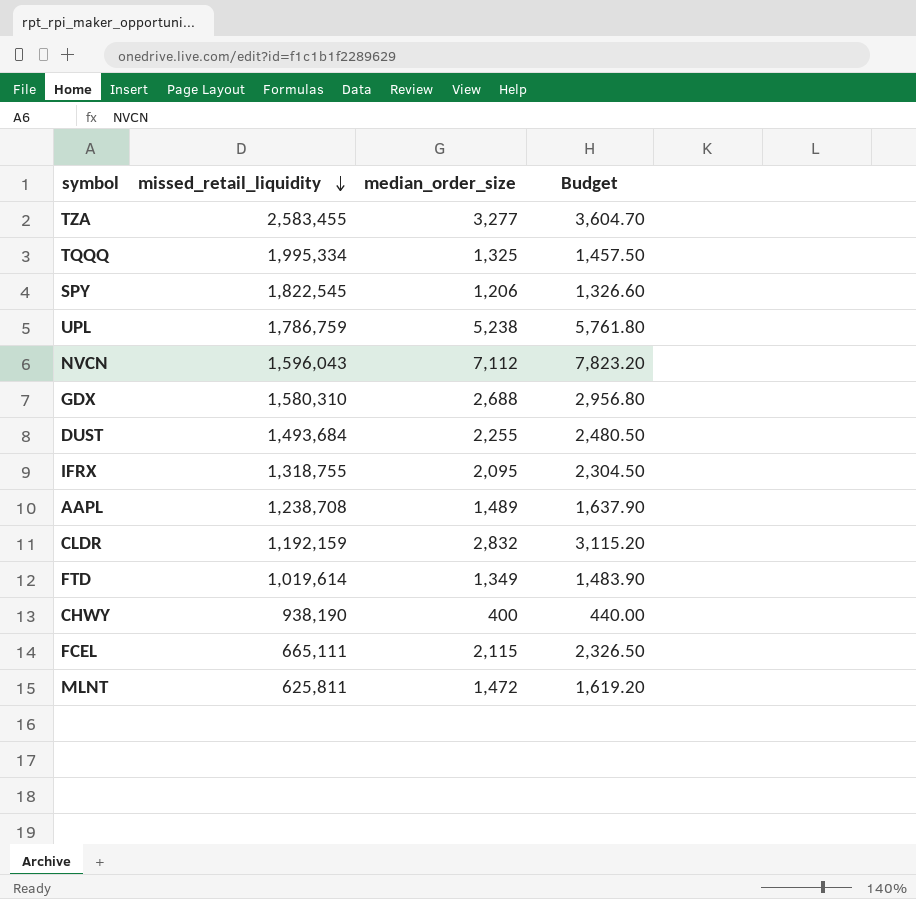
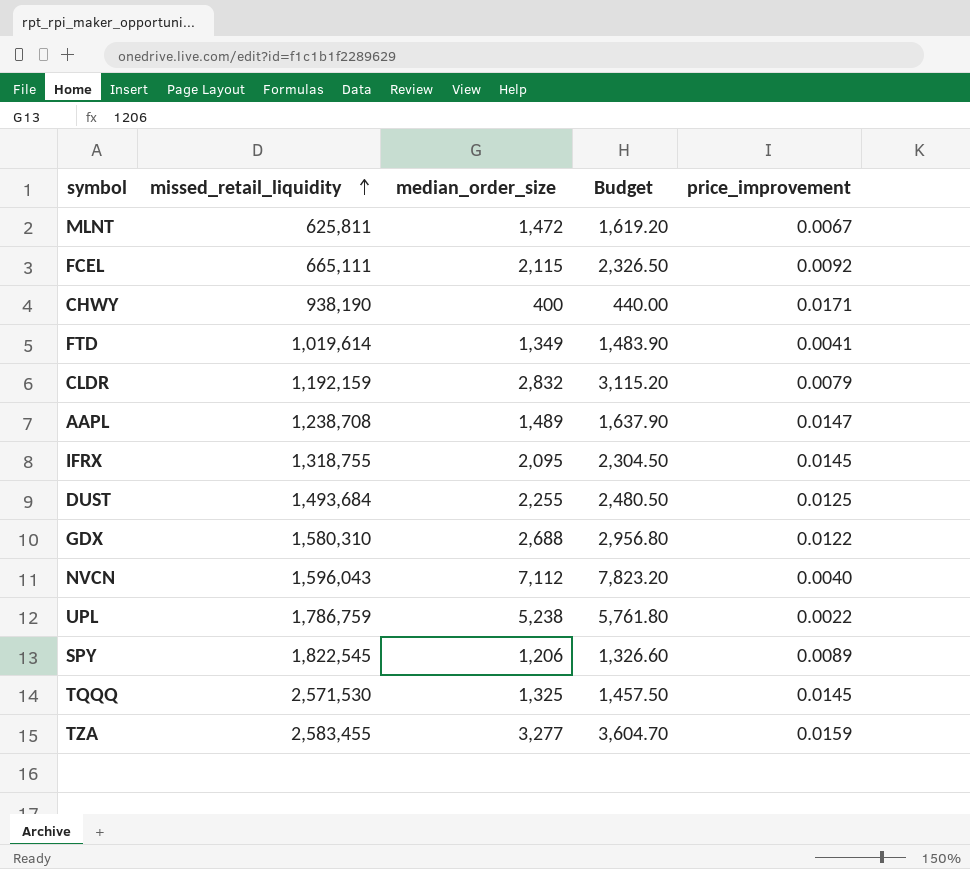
row order: missed_retail_liquidity descending -> missed_retail_liquidity ascending
column price_improvement | position: none -> 5
TQQQ | missed_retail_liquidity: 1,995,334 -> 2,571,530

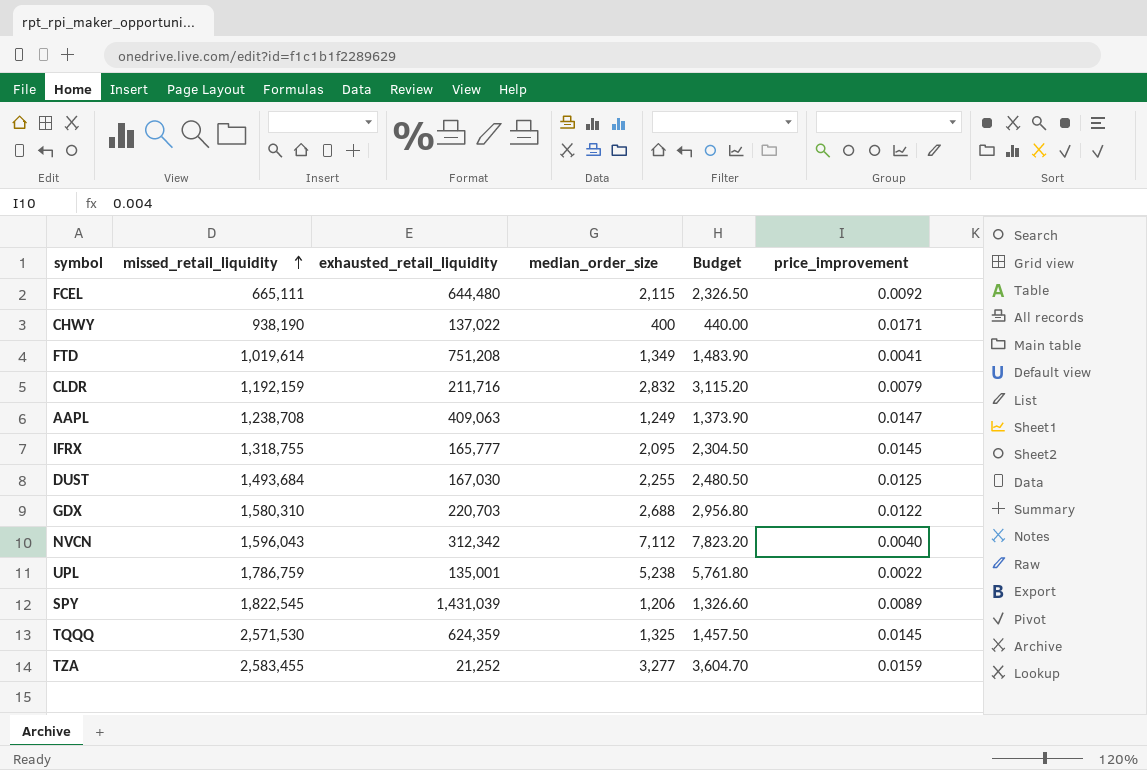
column exhausted_retail_liquidity | position: none -> 3
row MLNT: 625,811 | 1,472 | 1,619.20 | 0.0067 -> none
AAPL | median_order_size: 1,489 -> 1,249
AAPL | Budget: 1,637.90 -> 1,373.90

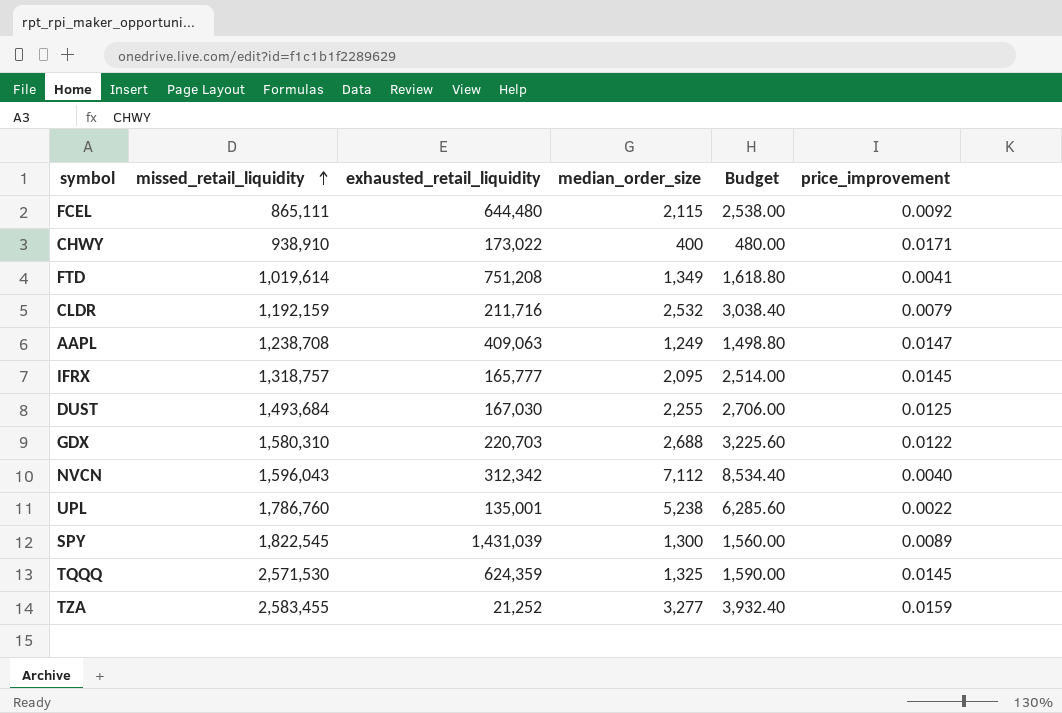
column Budget | formula: [median_order_size] * 1.1 -> [median_order_size] * 1.2
FCEL | missed_retail_liquidity: 665,111 -> 865,111
CHWY | missed_retail_liquidity: 938,190 -> 938,910
CHWY | exhausted_retail_liquidity: 137,022 -> 173,022
CLDR | median_order_size: 2,832 -> 2,532
IFRX | missed_retail_liquidity: 1,318,755 -> 1,318,757
UPL | missed_retail_liquidity: 1,786,759 -> 1,786,760
SPY | median_order_size: 1,206 -> 1,300

